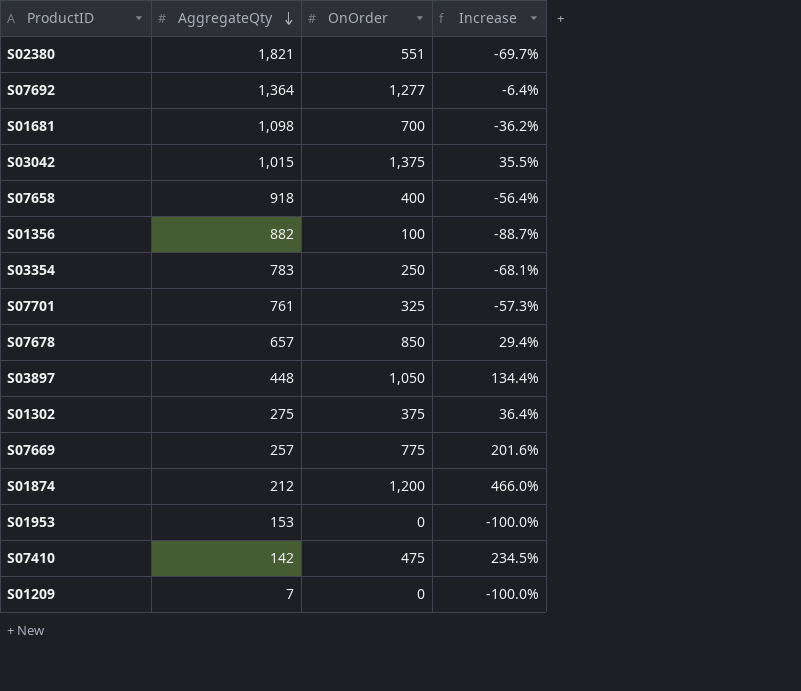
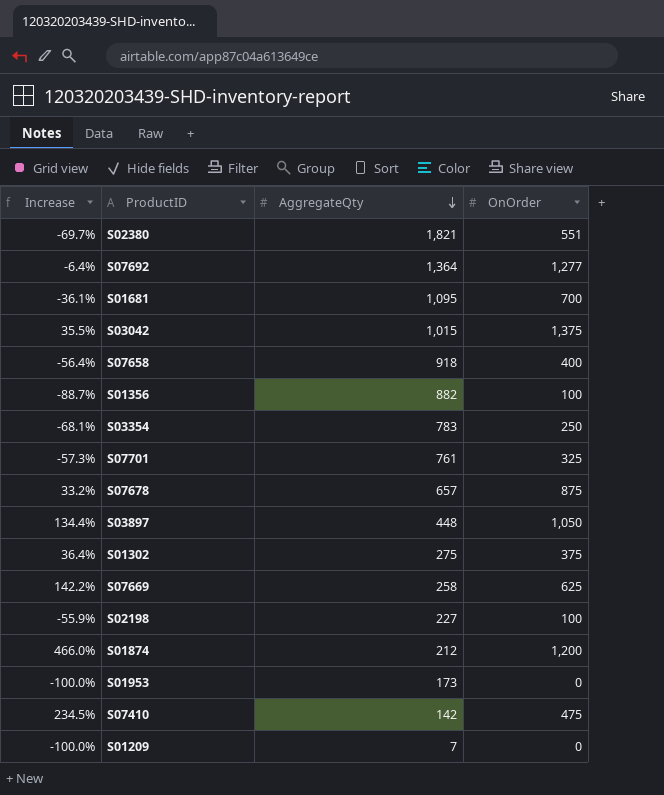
column Increase | position: 4 -> 1
S01681 | Increase: -36.2% -> -36.1%
S01681 | AggregateQty: 1,098 -> 1,095
S07678 | Increase: 29.4% -> 33.2%
S07678 | OnOrder: 850 -> 875
S07669 | Increase: 201.6% -> 142.2%
S07669 | AggregateQty: 257 -> 258
S07669 | OnOrder: 775 -> 625
row S02198: none -> -55.9% | 227 | 100
S01953 | AggregateQty: 153 -> 173

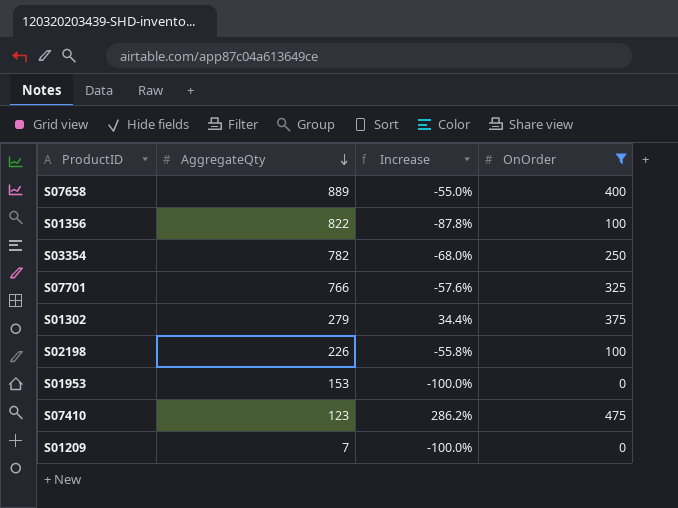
filter: none -> OnOrder <= 475
column Increase | position: 1 -> 3
S07658 | AggregateQty: 918 -> 889
S07658 | Increase: -56.4% -> -55.0%
S01356 | AggregateQty: 882 -> 822
S01356 | Increase: -88.7% -> -87.8%
S03354 | AggregateQty: 783 -> 782
S03354 | Increase: -68.1% -> -68.0%
S07701 | AggregateQty: 761 -> 766
S07701 | Increase: -57.3% -> -57.6%
S01302 | AggregateQty: 275 -> 279
S01302 | Increase: 36.4% -> 34.4%
S02198 | AggregateQty: 227 -> 226
S02198 | Increase: -55.9% -> -55.8%
S01953 | AggregateQty: 173 -> 153
S07410 | AggregateQty: 142 -> 123
S07410 | Increase: 234.5% -> 286.2%

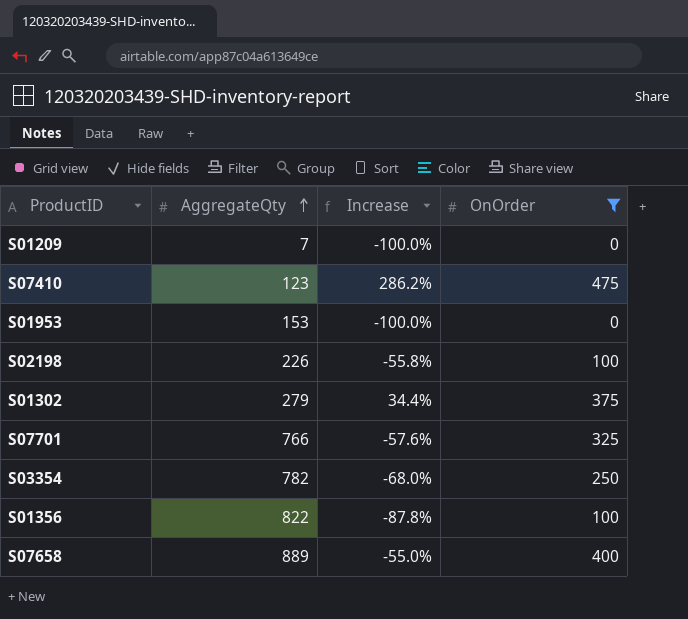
row order: AggregateQty descending -> AggregateQty ascending

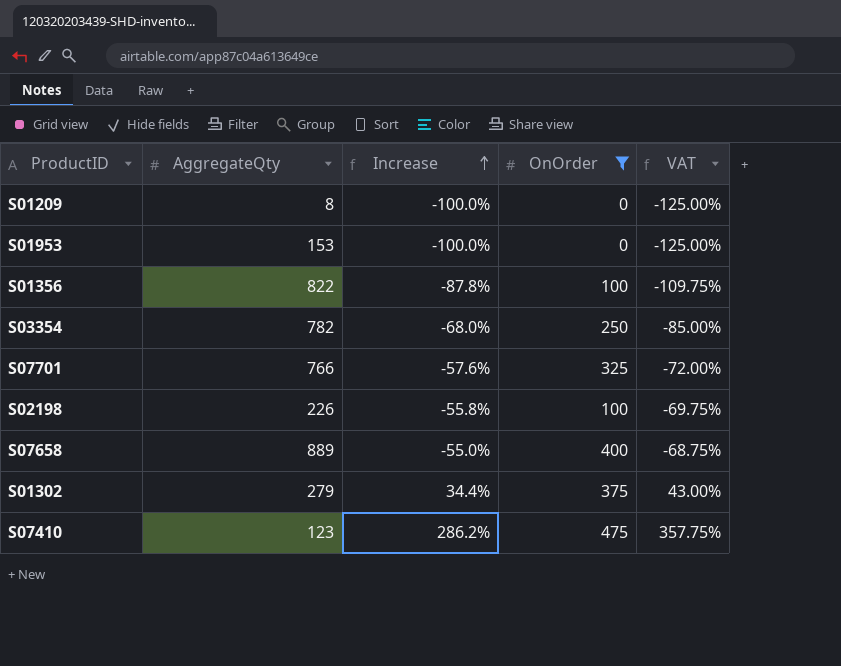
row order: AggregateQty ascending -> Increase ascending
column VAT | formula: none -> [Increase] * 1.25
S01209 | AggregateQty: 7 -> 8

